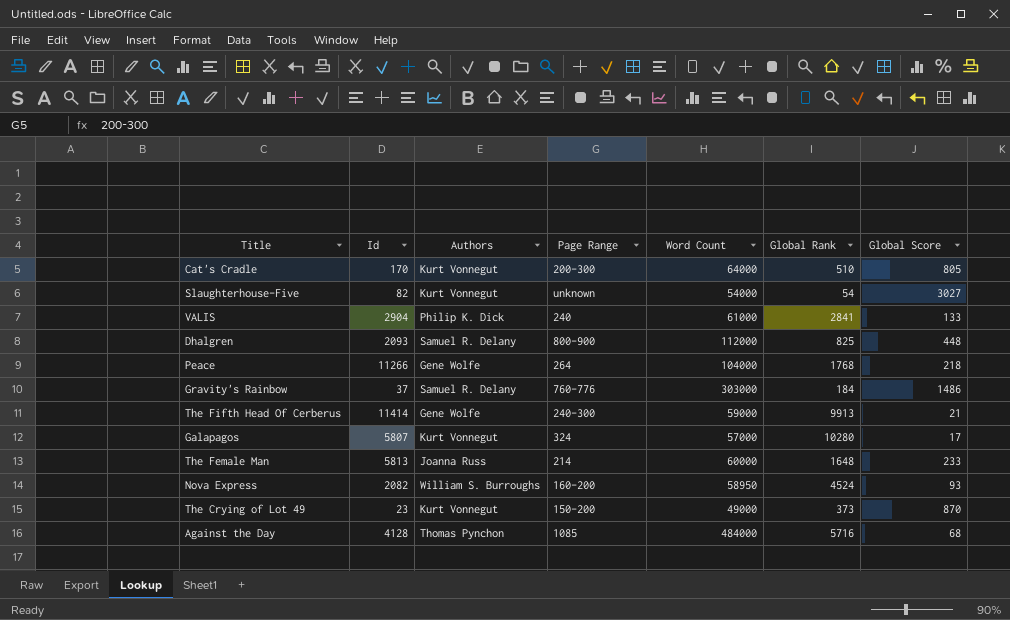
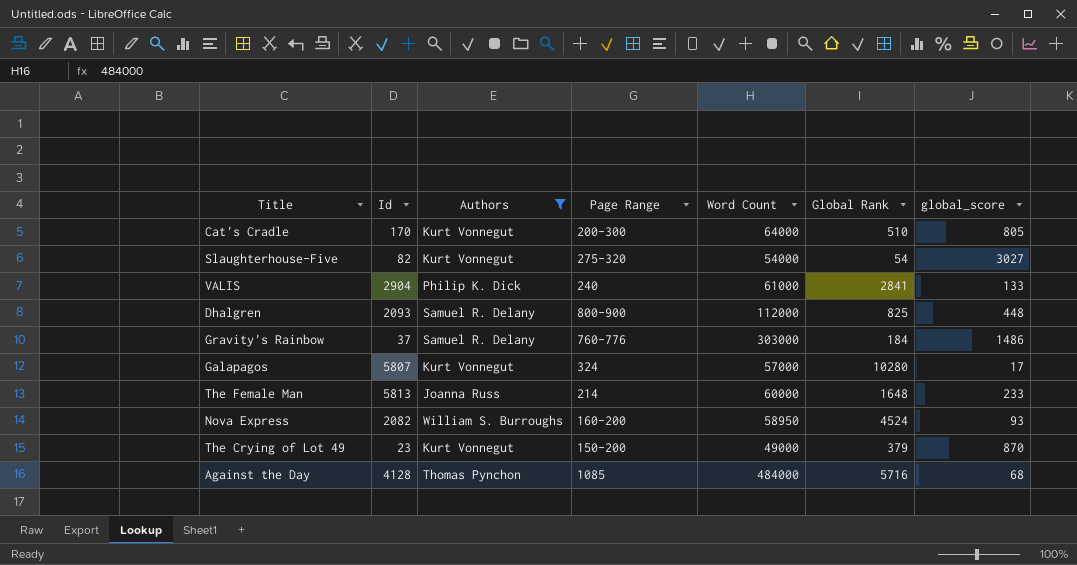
filter: none -> Authors != Gene Wolfe
column name: Global Score -> global_score
Slaughterhouse-Five | Page Range: unknown -> 275-320
The Crying of Lot 49 | Global Rank: 373 -> 379

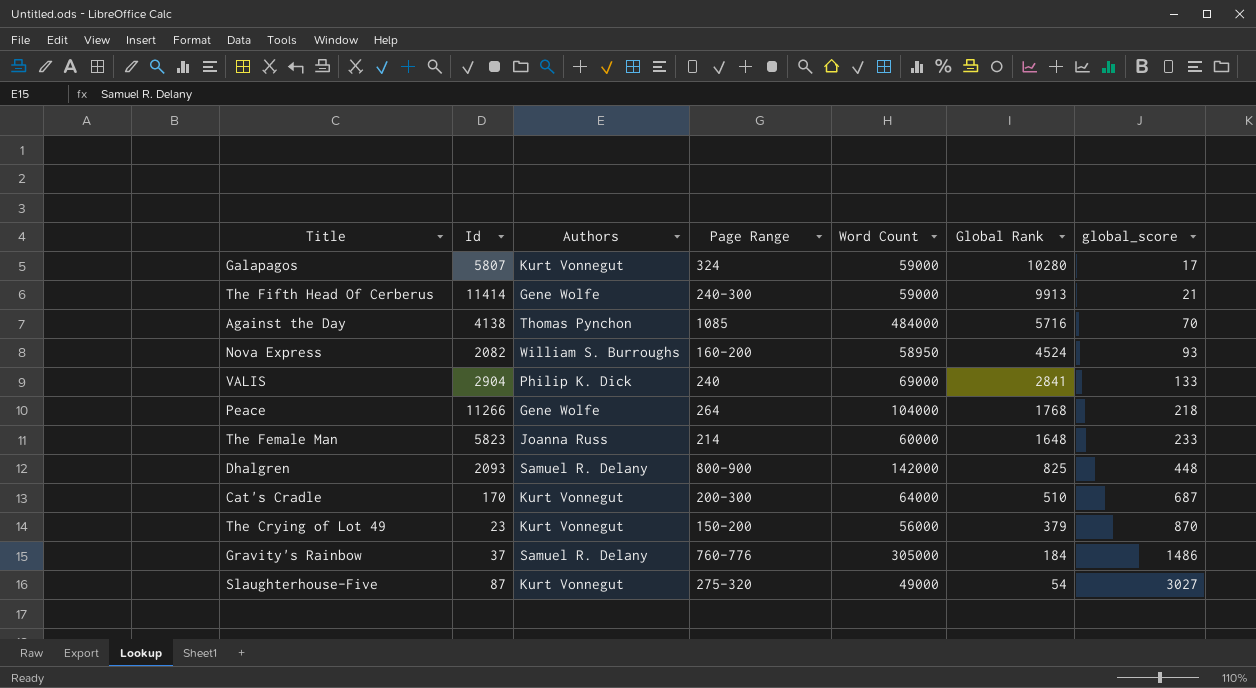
filter: Authors != Gene Wolfe -> none
row order: none -> Global Rank descending
Galapagos | Word Count: 57000 -> 59000
Against the Day | Id: 4128 -> 4138
Against the Day | global_score: 68 -> 70
VALIS | Word Count: 61000 -> 69000
The Female Man | Id: 5813 -> 5823
Dhalgren | Word Count: 112000 -> 142000
Cat's Cradle | global_score: 805 -> 687
The Crying of Lot 49 | Word Count: 49000 -> 56000
Gravity's Rainbow | Word Count: 303000 -> 305000
Slaughterhouse-Five | Id: 82 -> 87
Slaughterhouse-Five | Word Count: 54000 -> 49000

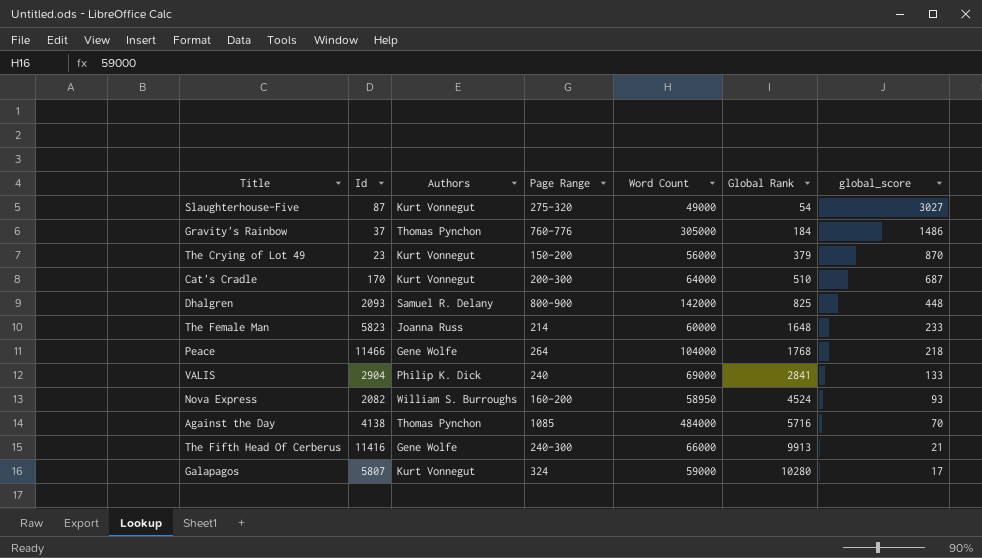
row order: Global Rank descending -> Global Rank ascending
Gravity's Rainbow | Authors: Samuel R. Delany -> Thomas Pynchon
Peace | Id: 11266 -> 11466
The Fifth Head Of Cerberus | Id: 11414 -> 11416
The Fifth Head Of Cerberus | Word Count: 59000 -> 66000

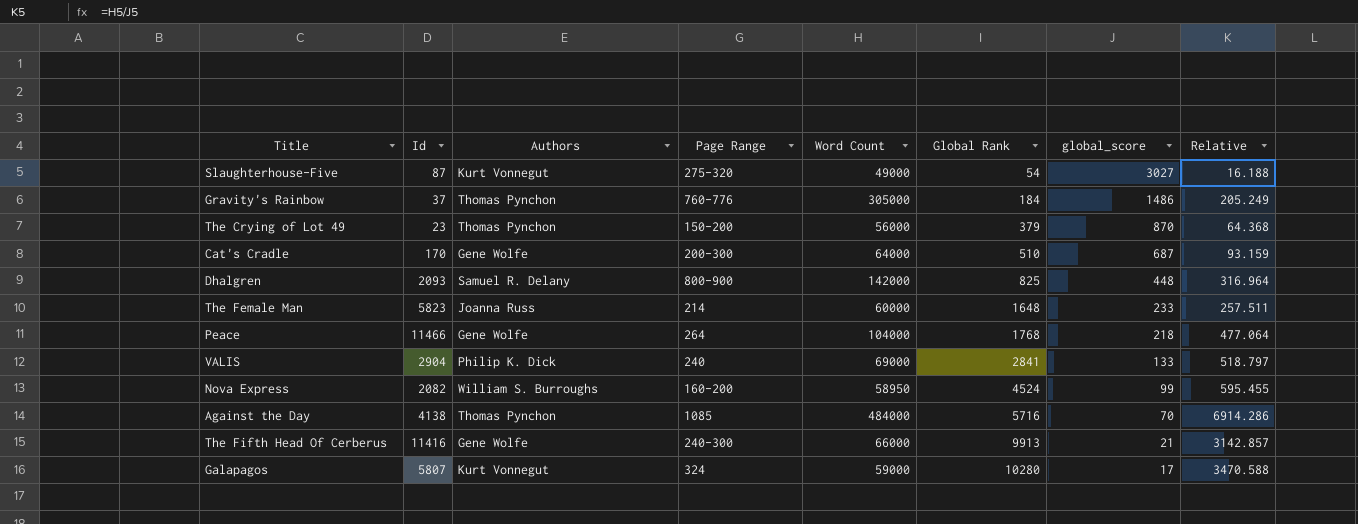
column Relative | formula: none -> [Word Count] / [global_score]
The Crying of Lot 49 | Authors: Kurt Vonnegut -> Thomas Pynchon
Cat's Cradle | Authors: Kurt Vonnegut -> Gene Wolfe
Nova Express | global_score: 93 -> 99

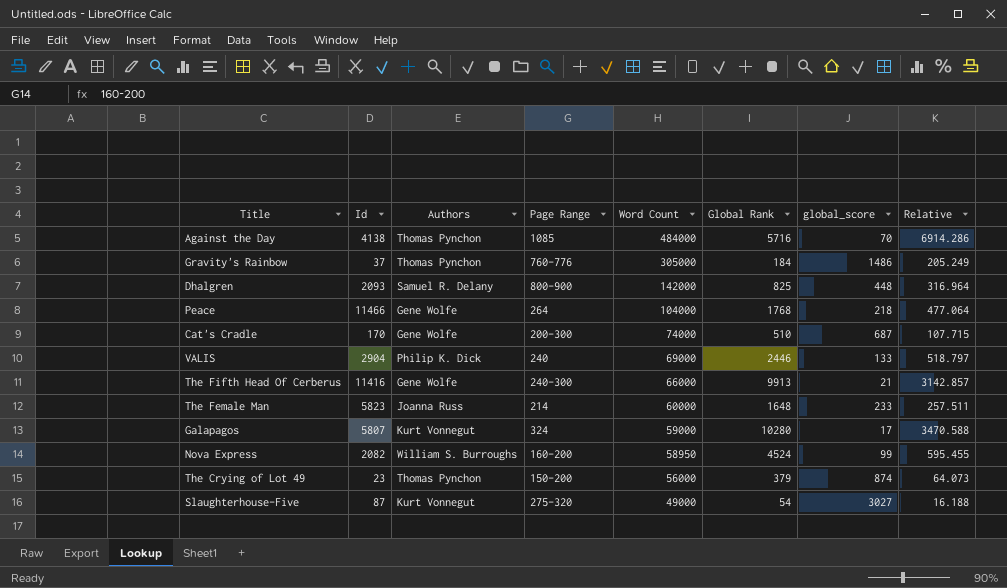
row order: Global Rank ascending -> Word Count descending
Cat's Cradle | Word Count: 64000 -> 74000
Cat's Cradle | Relative: 93.159 -> 107.715
VALIS | Global Rank: 2841 -> 2446
The Crying of Lot 49 | global_score: 870 -> 874
The Crying of Lot 49 | Relative: 64.368 -> 64.073

